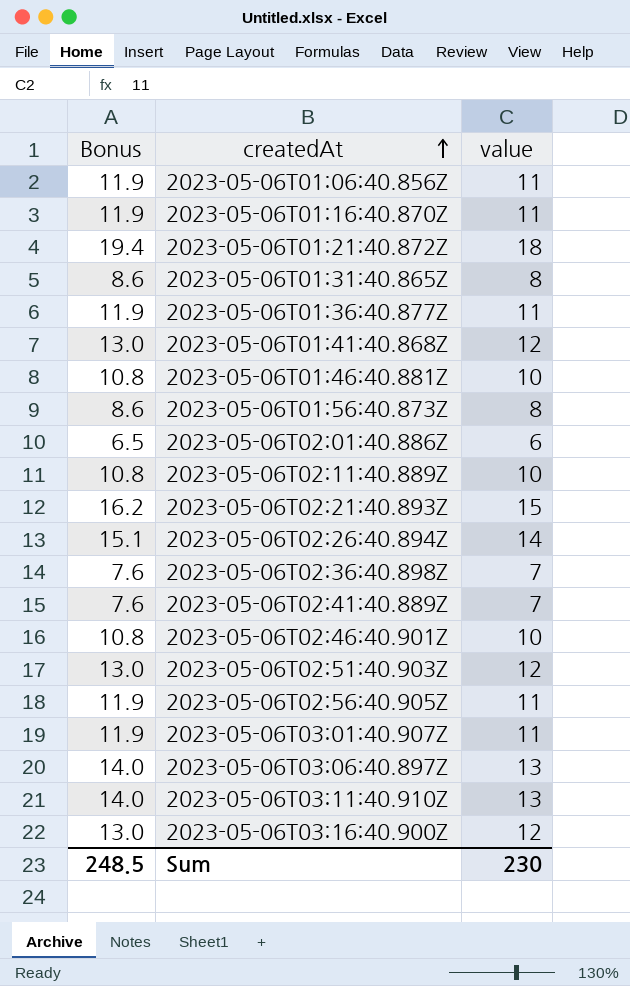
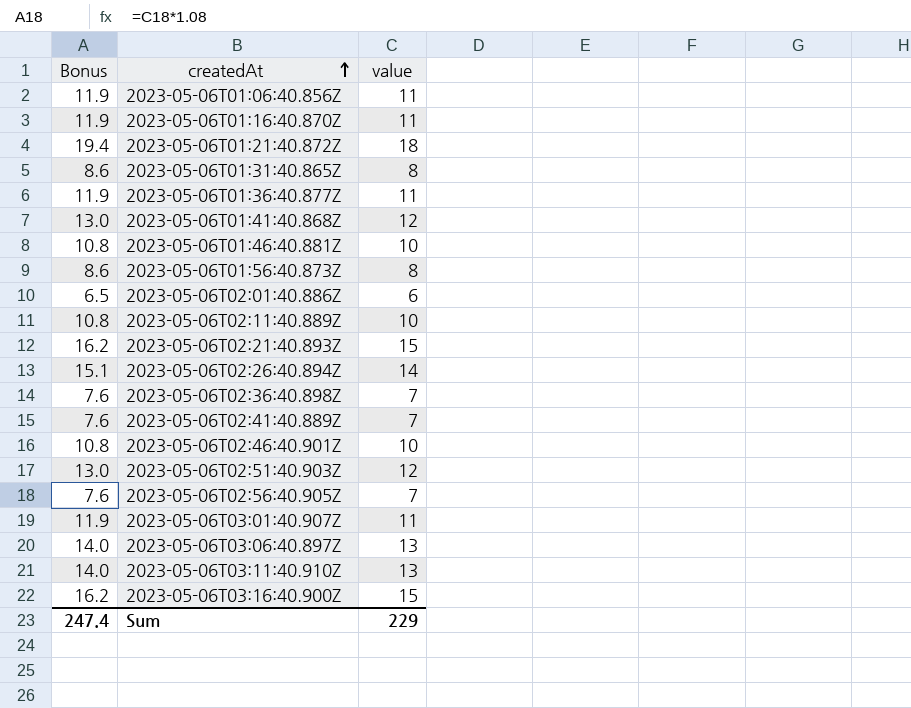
2023-05-06T02:56:40.905Z | Bonus: 11.9 -> 7.6
2023-05-06T02:56:40.905Z | value: 11 -> 7
2023-05-06T03:16:40.900Z | Bonus: 13.0 -> 16.2
2023-05-06T03:16:40.900Z | value: 12 -> 15
Sum | Bonus: 248.5 -> 247.4
Sum | value: 230 -> 229

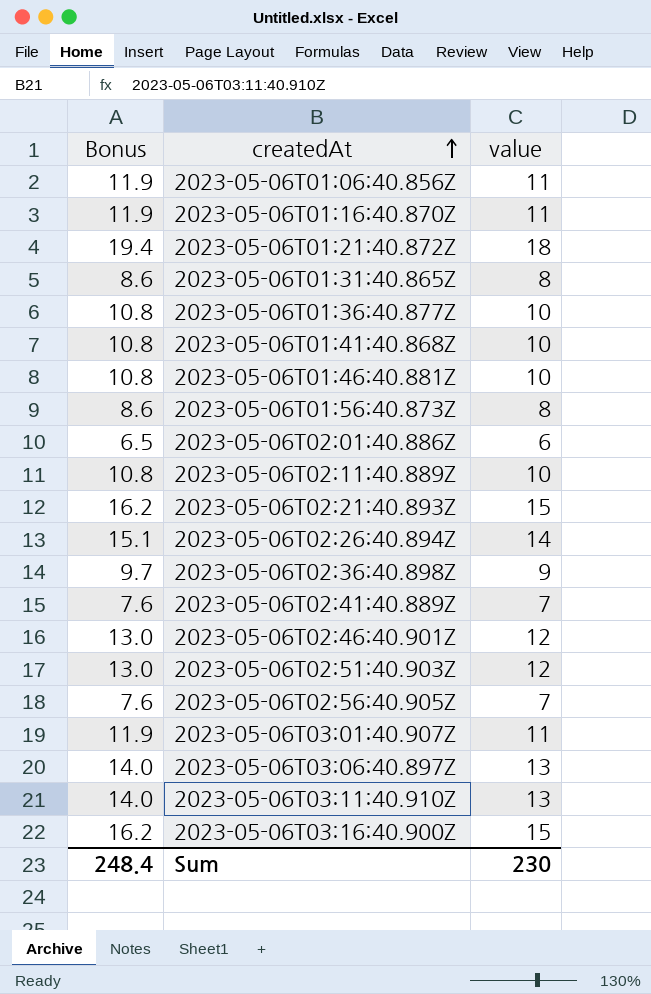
2023-05-06T01:36:40.877Z | Bonus: 11.9 -> 10.8
2023-05-06T01:36:40.877Z | value: 11 -> 10
2023-05-06T01:41:40.868Z | Bonus: 13.0 -> 10.8
2023-05-06T01:41:40.868Z | value: 12 -> 10
2023-05-06T02:36:40.898Z | Bonus: 7.6 -> 9.7
2023-05-06T02:36:40.898Z | value: 7 -> 9
2023-05-06T02:46:40.901Z | Bonus: 10.8 -> 13.0
2023-05-06T02:46:40.901Z | value: 10 -> 12
Sum | Bonus: 247.4 -> 248.4
Sum | value: 229 -> 230

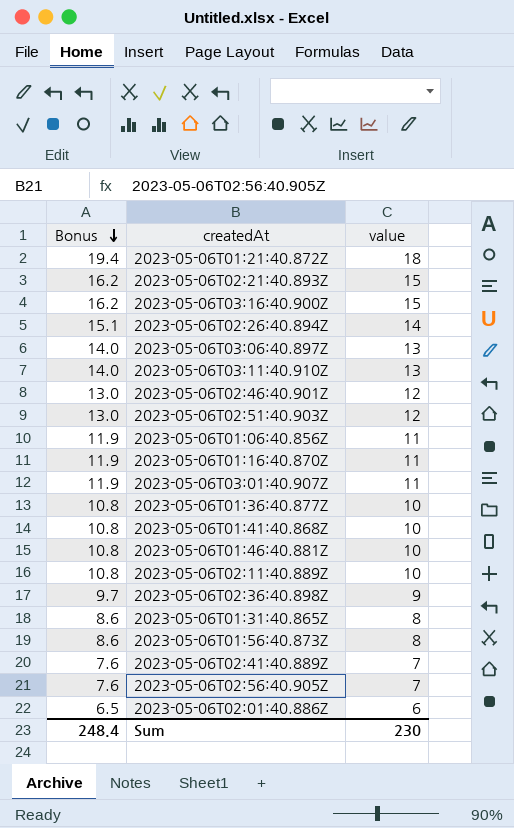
row order: createdAt ascending -> Bonus descending

